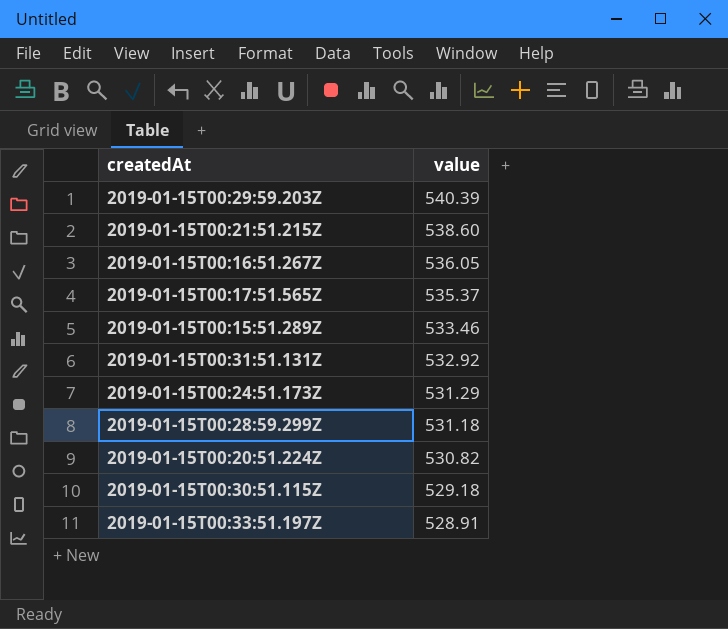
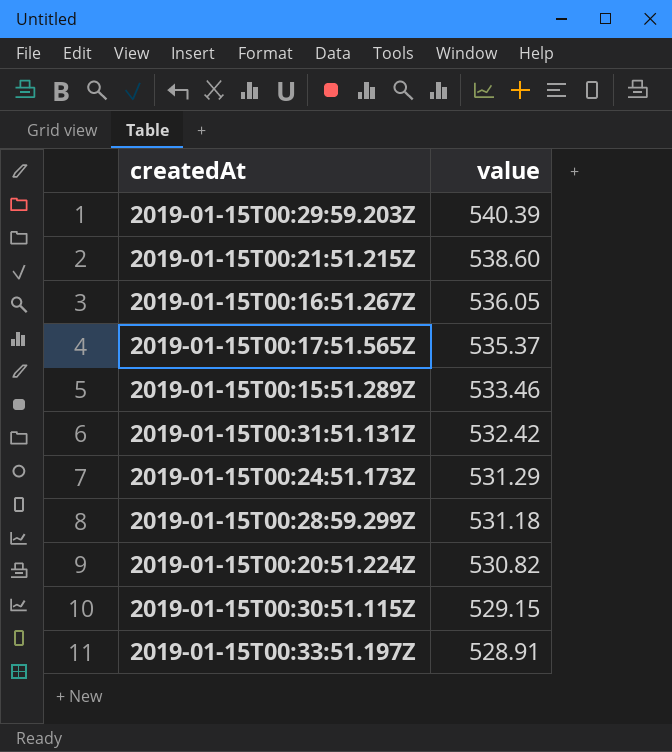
2019-01-15T00:31:51.131Z | value: 532.92 -> 532.42
2019-01-15T00:30:51.115Z | value: 529.18 -> 529.15

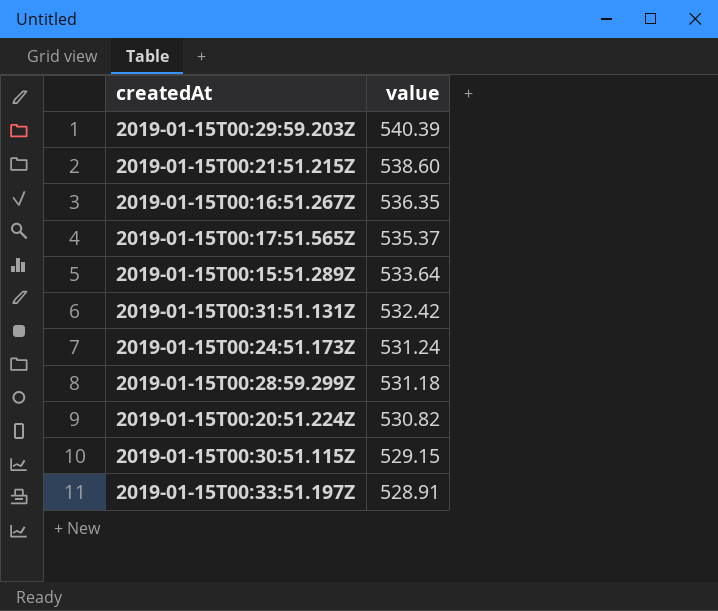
2019-01-15T00:16:51.267Z | value: 536.05 -> 536.35
2019-01-15T00:15:51.289Z | value: 533.46 -> 533.64
2019-01-15T00:24:51.173Z | value: 531.29 -> 531.24

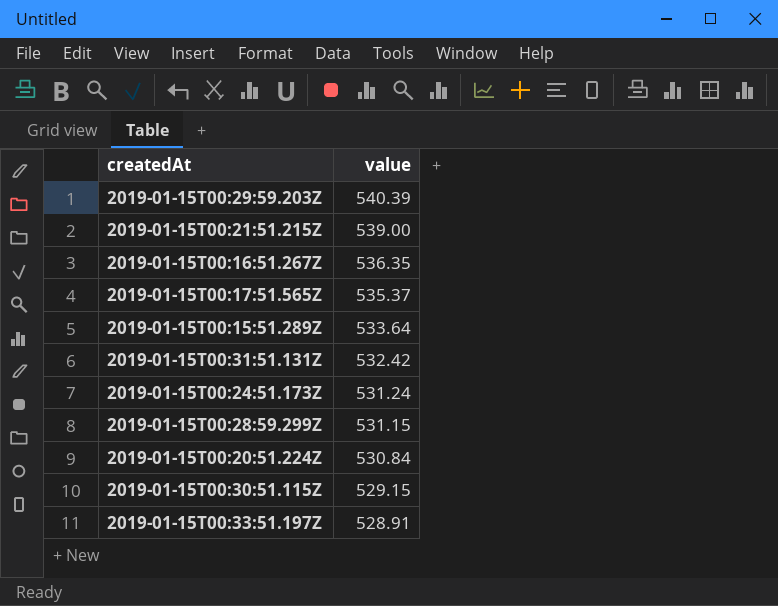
2019-01-15T00:21:51.215Z | value: 538.60 -> 539.00
2019-01-15T00:28:59.299Z | value: 531.18 -> 531.15
2019-01-15T00:20:51.224Z | value: 530.82 -> 530.84

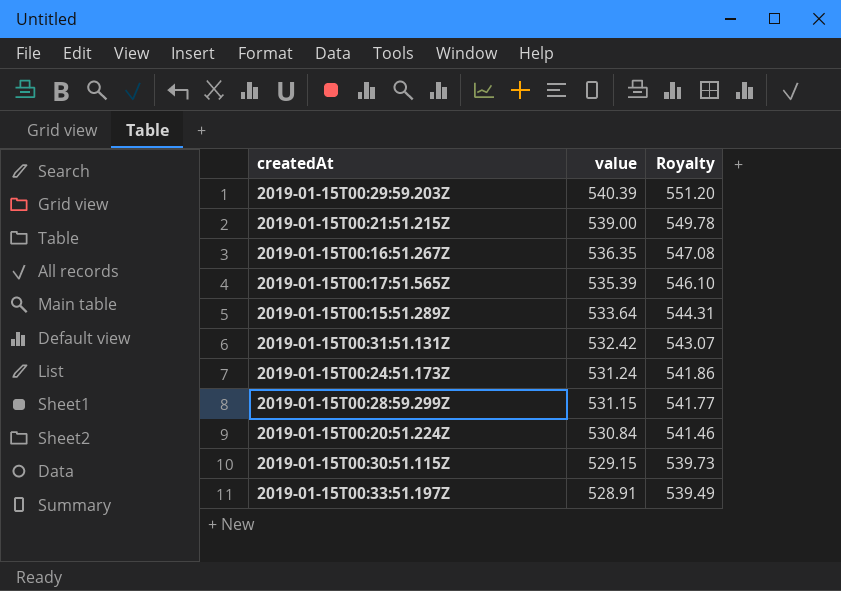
column Royalty | formula: none -> [value] * 1.02
2019-01-15T00:17:51.565Z | value: 535.37 -> 535.39

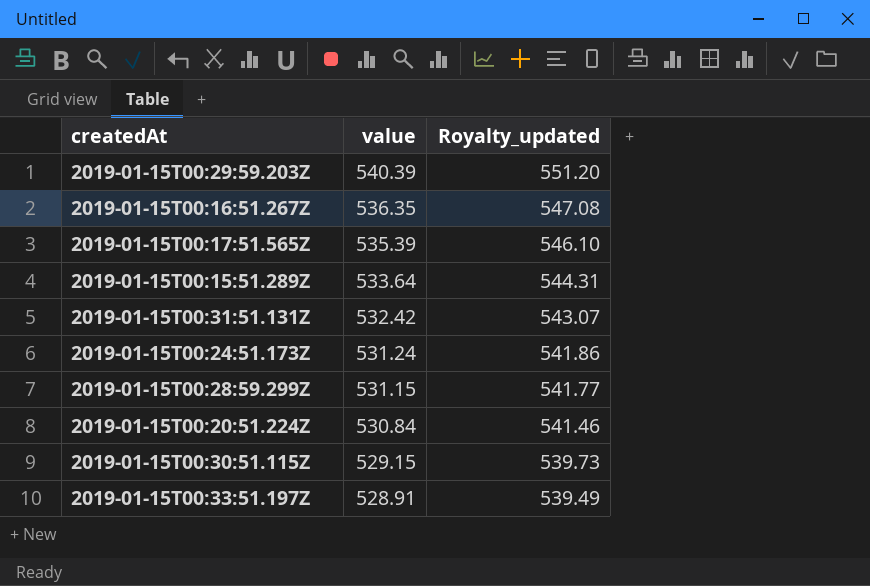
column name: Royalty -> Royalty_updated
row 2019-01-15T00:21:51.215Z: 539.00 | 549.78 -> none

